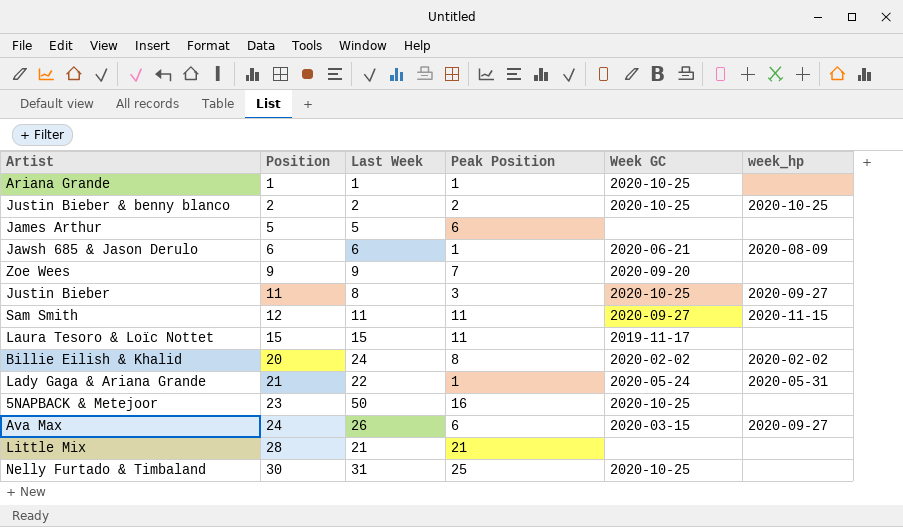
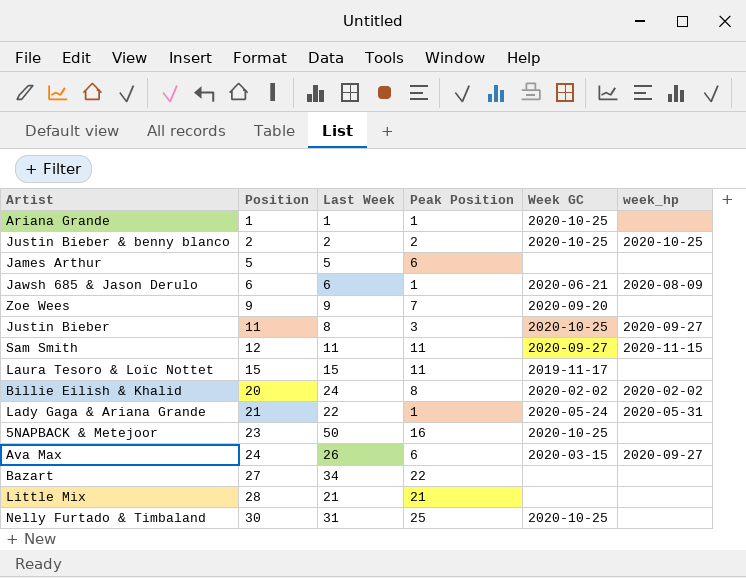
row Bazart: none -> 27 | 34 | 22 | none | none

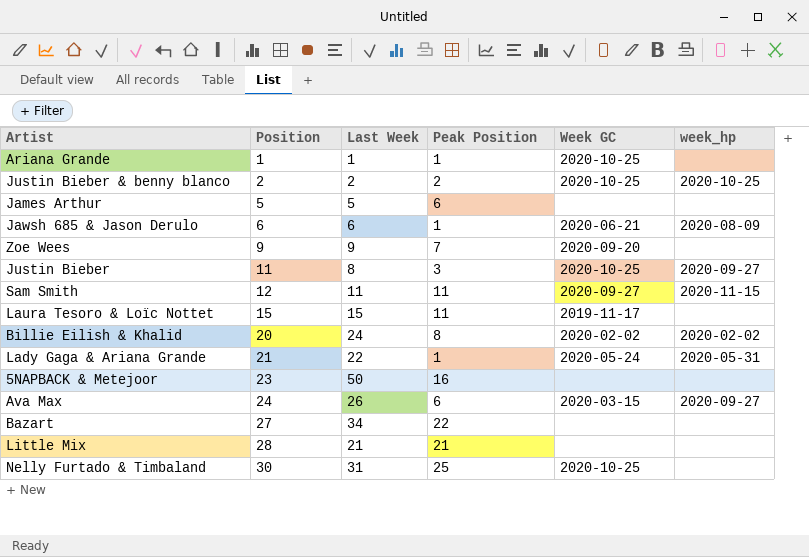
5NAPBACK & Metejoor | Week GC: 2020-10-25 -> none

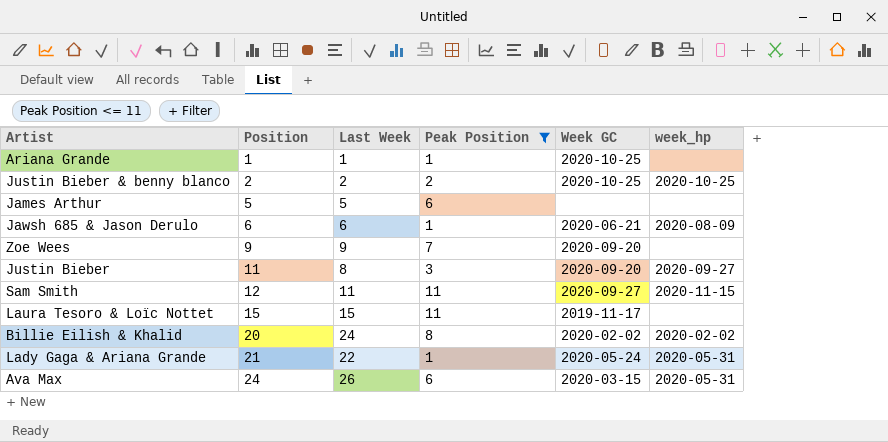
filter: none -> Peak Position <= 11
Justin Bieber | Week GC: 2020-10-25 -> 2020-09-20
Ava Max | week_hp: 2020-09-27 -> 2020-05-31

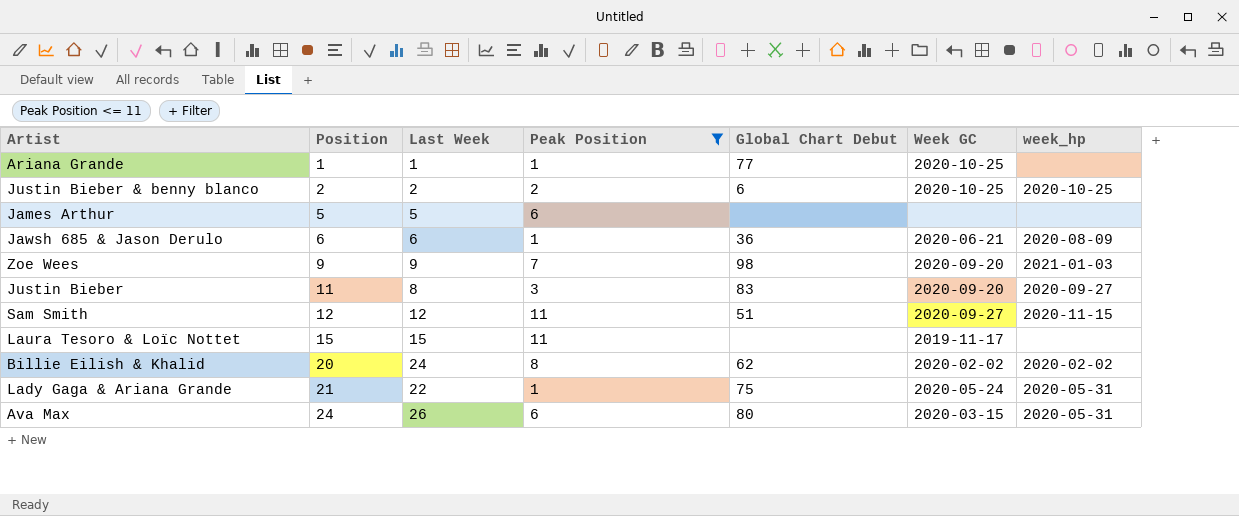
column Global Chart Debut | position: none -> 5
Zoe Wees | week_hp: none -> 2021-01-03
Sam Smith | Last Week: 11 -> 12

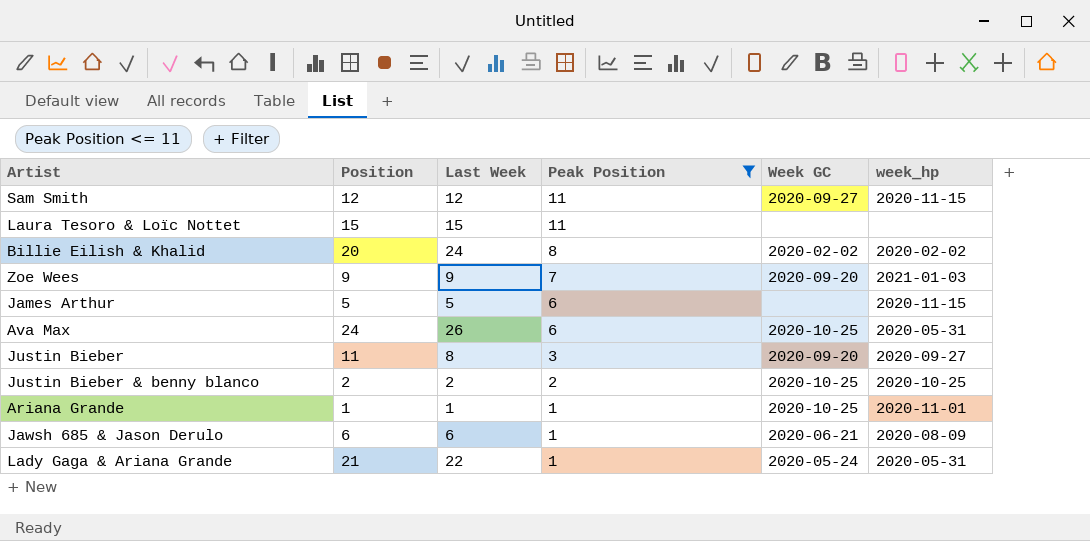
row order: Position ascending -> Peak Position descending
column Global Chart Debut | position: 5 -> none
Laura Tesoro & Loïc Nottet | Week GC: 2019-11-17 -> none
James Arthur | week_hp: none -> 2020-11-15
Ava Max | Week GC: 2020-03-15 -> 2020-10-25
Ariana Grande | week_hp: none -> 2020-11-01

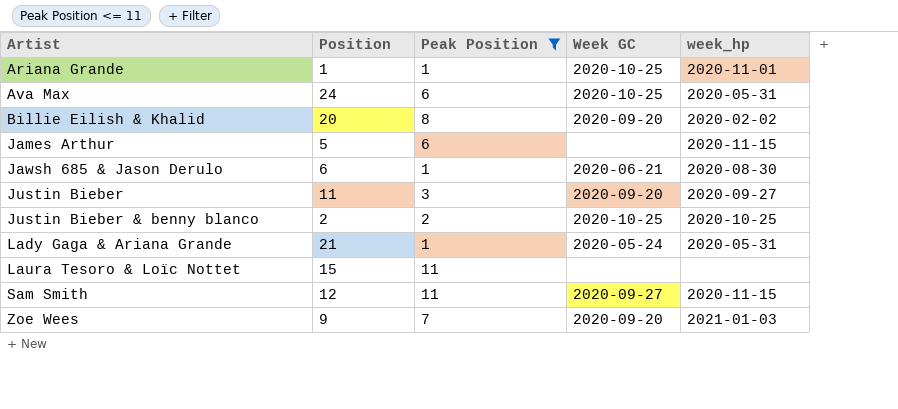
row order: Peak Position descending -> Artist ascending
column Last Week | position: 3 -> none
Billie Eilish & Khalid | Week GC: 2020-02-02 -> 2020-09-20
Jawsh 685 & Jason Derulo | week_hp: 2020-08-09 -> 2020-08-30

